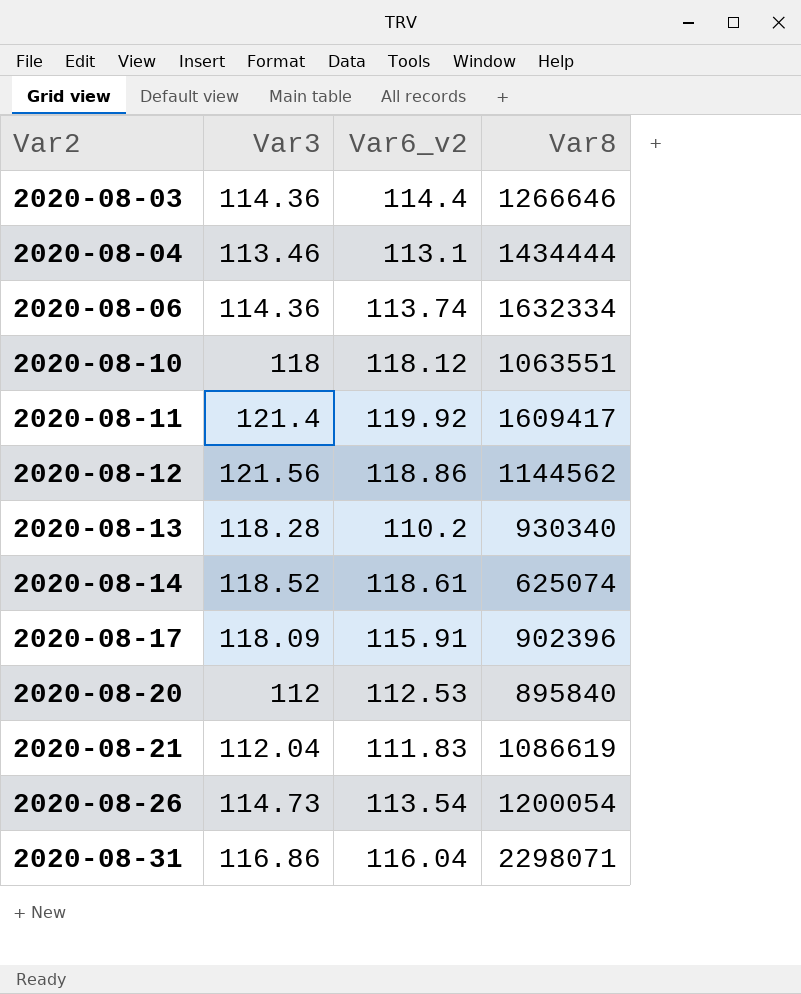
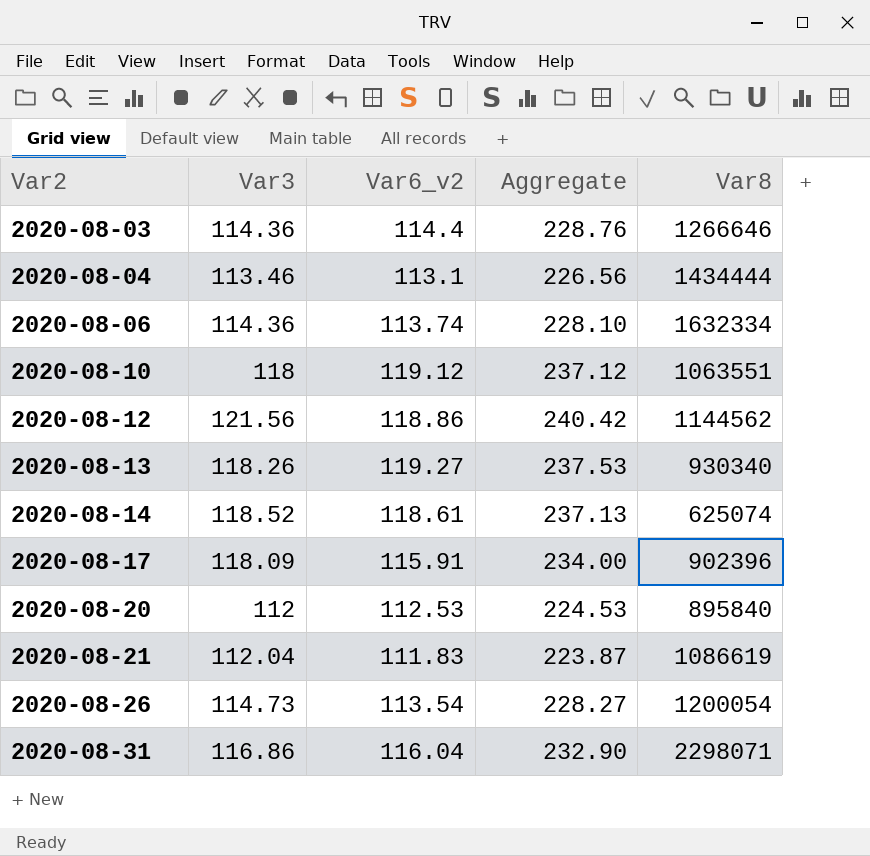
column Aggregate | formula: none -> [Var3] + [Var6_v2]
row 2020-08-11: 121.4 | 119.92 | 1609417 -> none
2020-08-10 | Var6_v2: 118.12 -> 119.12
2020-08-13 | Var3: 118.28 -> 118.26
2020-08-13 | Var6_v2: 110.2 -> 119.27

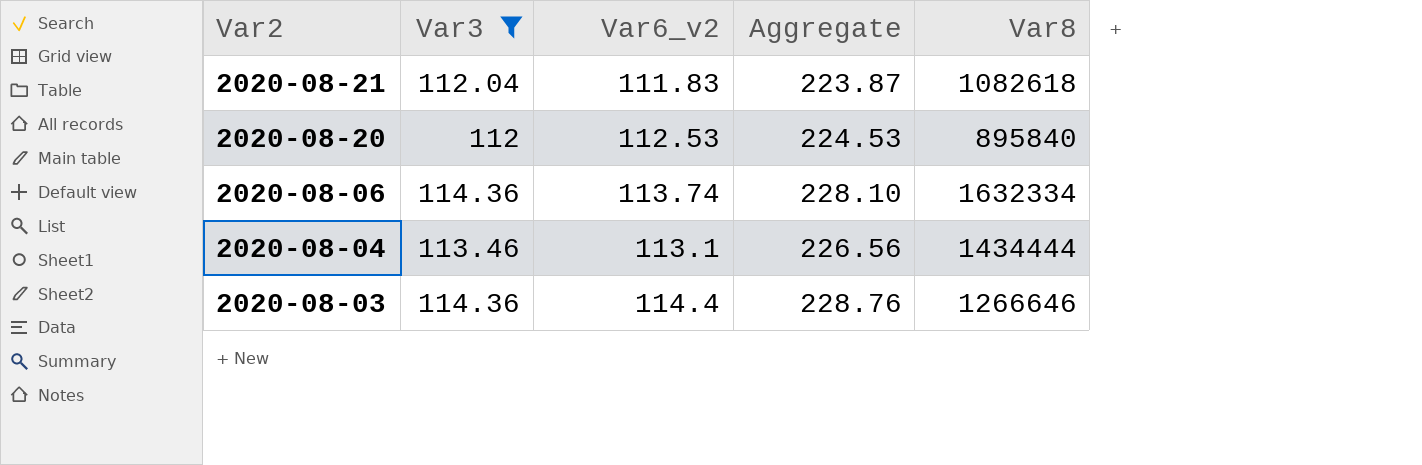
filter: none -> Var3 <= 114.36
row order: Var2 ascending -> Var2 descending
2020-08-21 | Var8: 1086619 -> 1082618

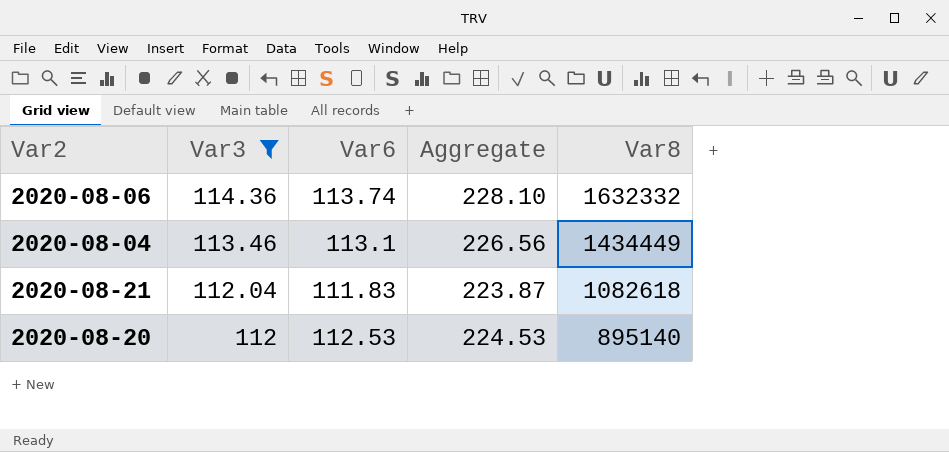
row order: Var2 descending -> Var3 descending
column name: Var6_v2 -> Var6
row 2020-08-03: 114.36 | 114.4 | 228.76 | 1266646 -> none
2020-08-06 | Var8: 1632334 -> 1632332
2020-08-04 | Var8: 1434444 -> 1434449
2020-08-20 | Var8: 895840 -> 895140

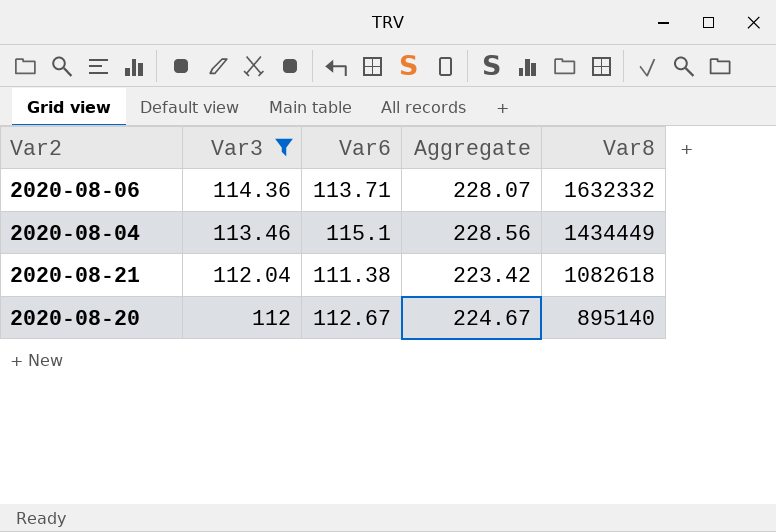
2020-08-06 | Var6: 113.74 -> 113.71
2020-08-06 | Aggregate: 228.10 -> 228.07
2020-08-04 | Var6: 113.1 -> 115.1
2020-08-04 | Aggregate: 226.56 -> 228.56
2020-08-21 | Var6: 111.83 -> 111.38
2020-08-21 | Aggregate: 223.87 -> 223.42
2020-08-20 | Var6: 112.53 -> 112.67
2020-08-20 | Aggregate: 224.53 -> 224.67

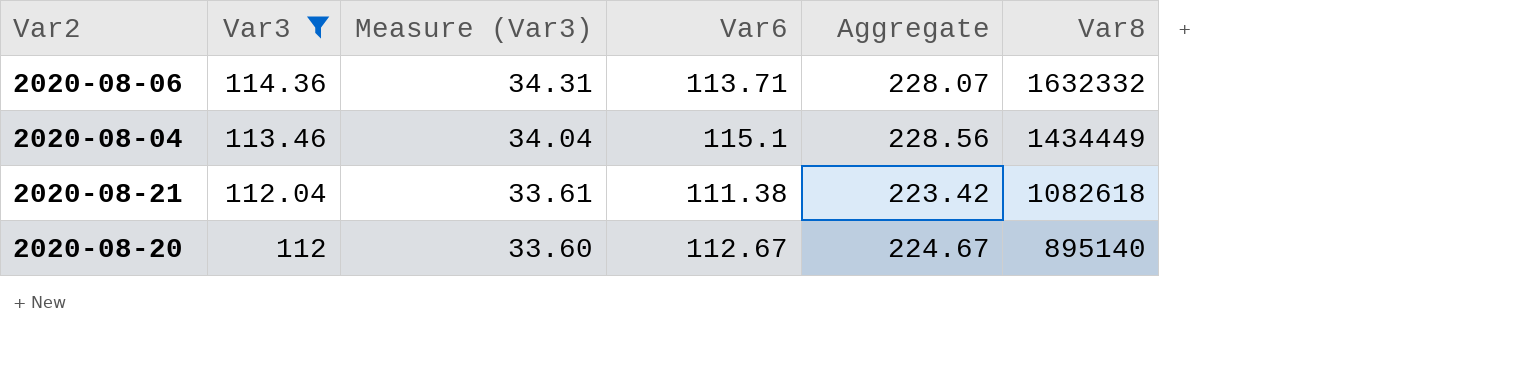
column Measure (Var3) | formula: none -> [Var3] * 0.3

